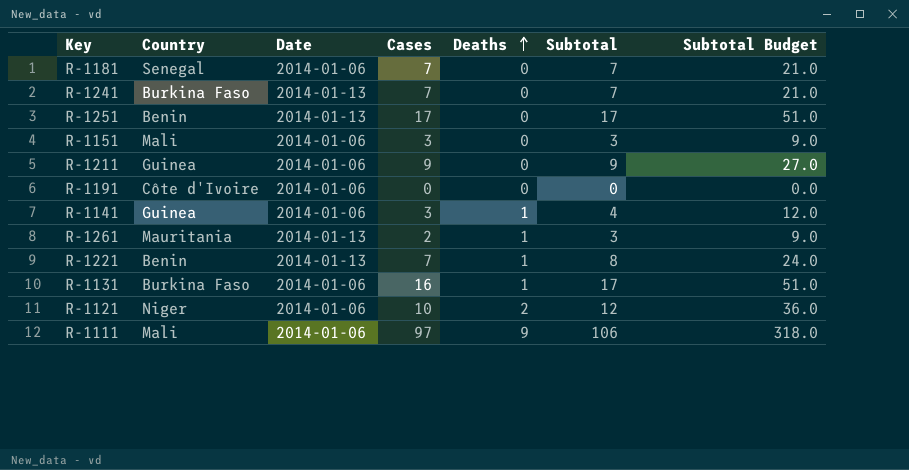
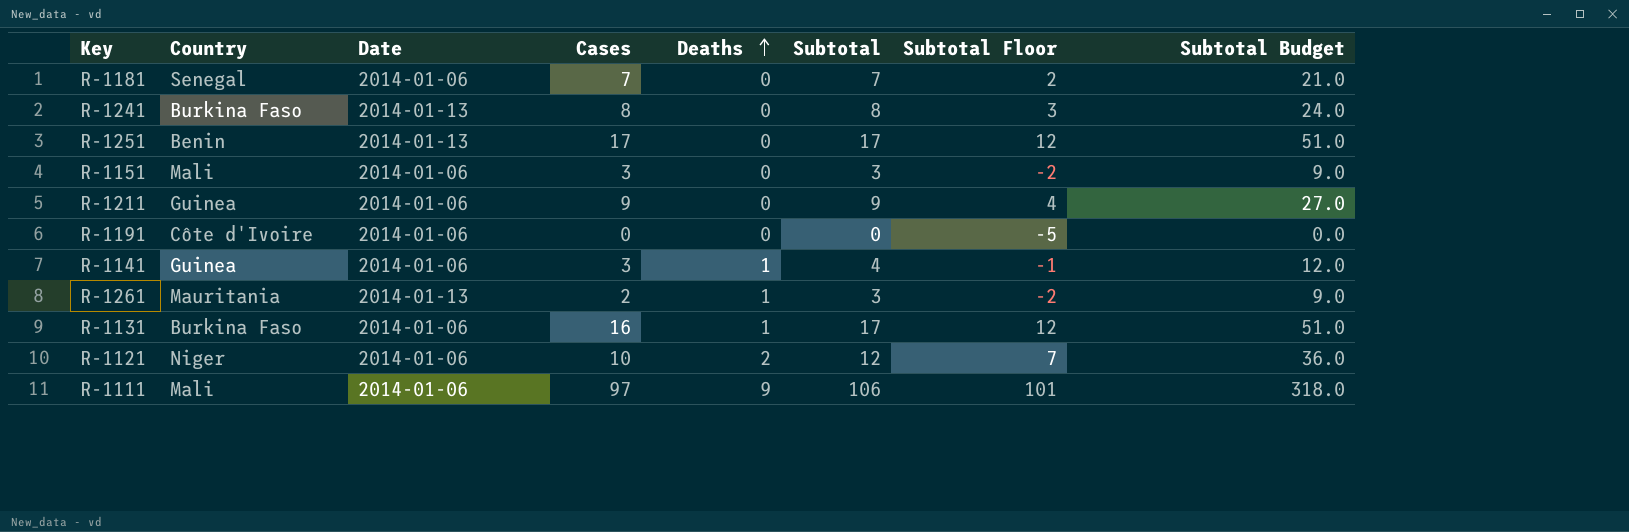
column Subtotal Floor | formula: none -> [Subtotal] - 5
row R-1221: Benin | 2014-01-13 | 7 | 1 | 8 | 24.0 -> none
R-1241 | Cases: 7 -> 8
R-1241 | Subtotal: 7 -> 8
R-1241 | Subtotal Budget: 21.0 -> 24.0

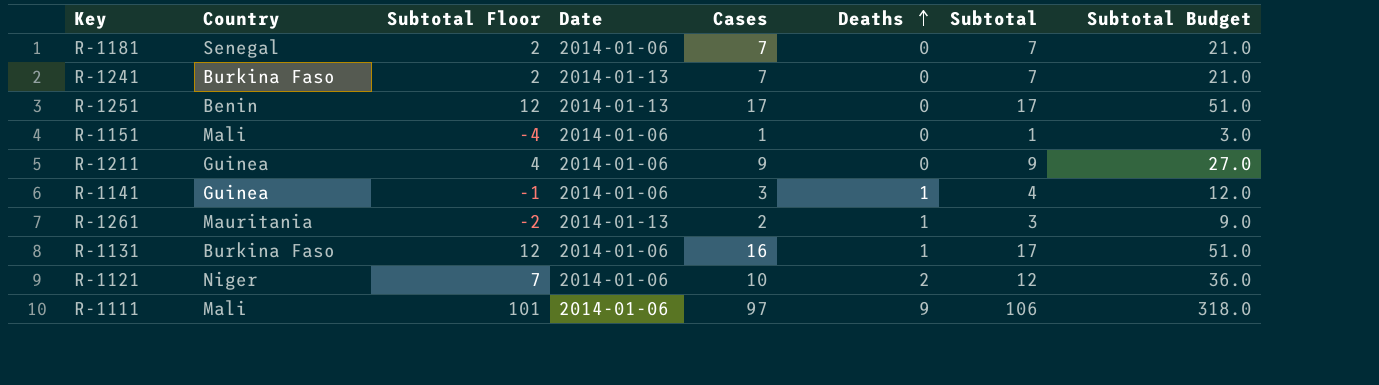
column Subtotal Floor | position: 7 -> 3
row R-1191: Côte d'Ivoire | 2014-01-06 | 0 | 0 | 0 | -5 | 0.0 -> none
R-1241 | Subtotal Floor: 3 -> 2
R-1241 | Cases: 8 -> 7
R-1241 | Subtotal: 8 -> 7
R-1241 | Subtotal Budget: 24.0 -> 21.0
R-1151 | Subtotal Floor: -2 -> -4
R-1151 | Cases: 3 -> 1
R-1151 | Subtotal: 3 -> 1
R-1151 | Subtotal Budget: 9.0 -> 3.0

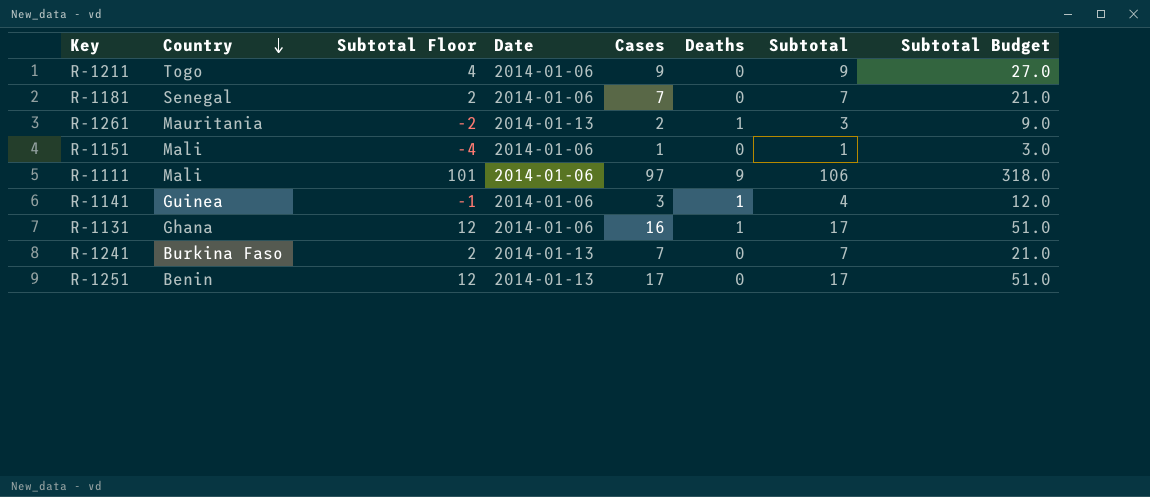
row order: Deaths ascending -> Country descending
row R-1121: Niger | 7 | 2014-01-06 | 10 | 2 | 12 | 36.0 -> none
R-1211 | Country: Guinea -> Togo
R-1131 | Country: Burkina Faso -> Ghana

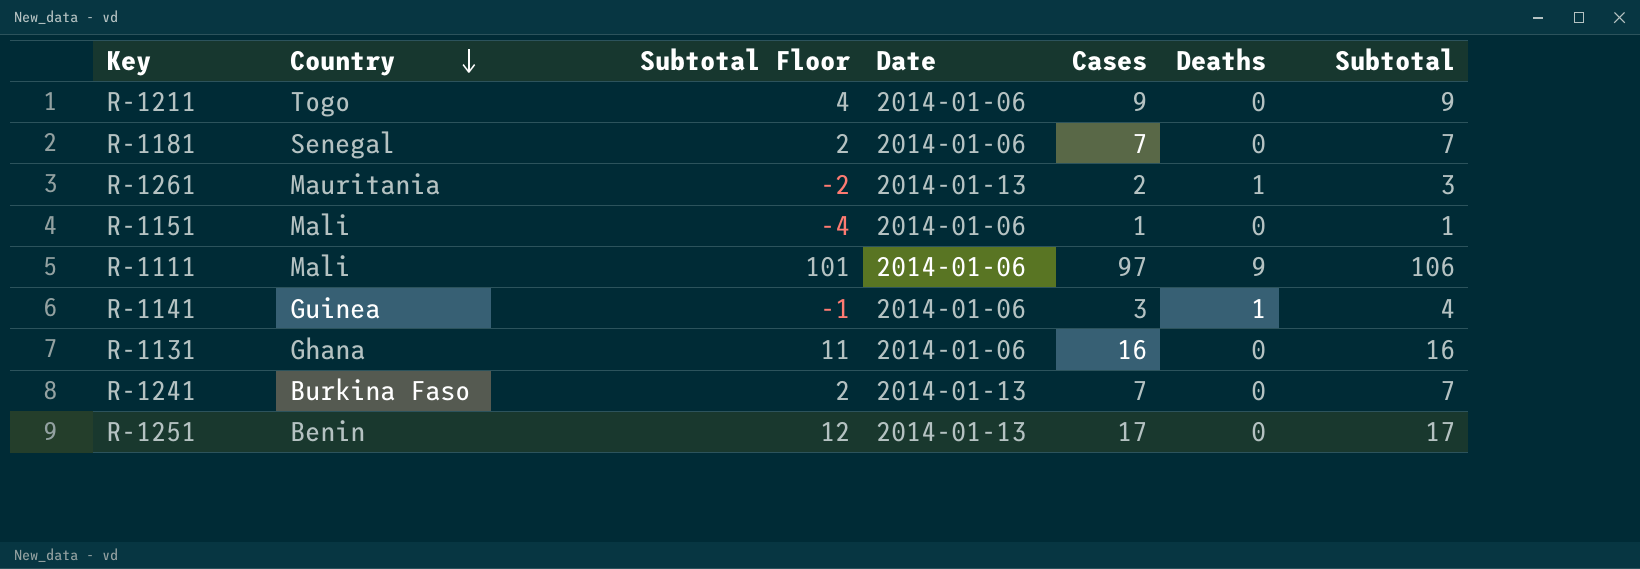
column Subtotal Budget | formula: [Subtotal] * 3 -> none
R-1131 | Subtotal Floor: 12 -> 11
R-1131 | Deaths: 1 -> 0
R-1131 | Subtotal: 17 -> 16

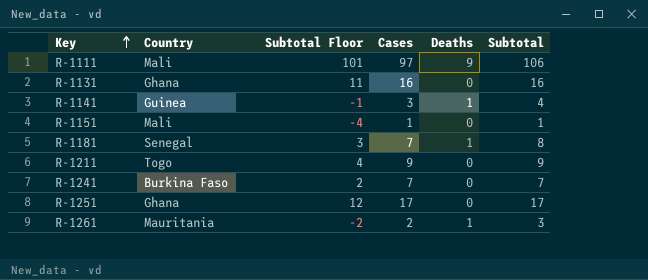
row order: Country descending -> Key ascending
column Date | position: 4 -> none
R-1181 | Subtotal Floor: 2 -> 3
R-1181 | Deaths: 0 -> 1
R-1181 | Subtotal: 7 -> 8
R-1251 | Country: Benin -> Ghana

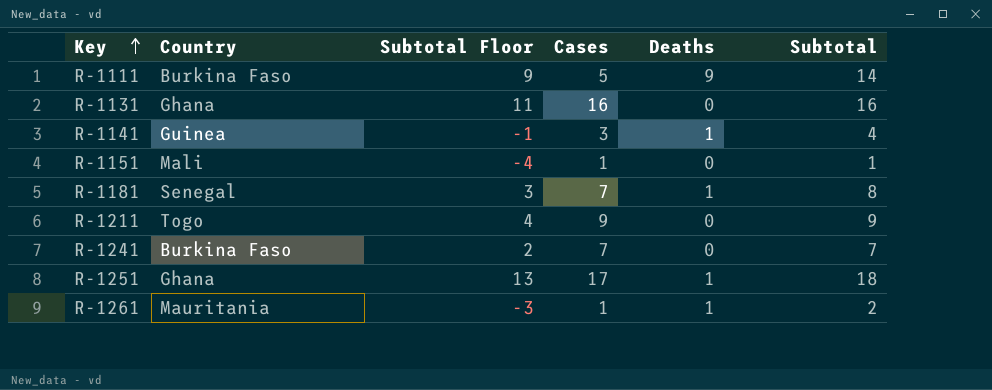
R-1111 | Country: Mali -> Burkina Faso
R-1111 | Subtotal Floor: 101 -> 9
R-1111 | Cases: 97 -> 5
R-1111 | Subtotal: 106 -> 14
R-1251 | Subtotal Floor: 12 -> 13
R-1251 | Deaths: 0 -> 1
R-1251 | Subtotal: 17 -> 18
R-1261 | Subtotal Floor: -2 -> -3
R-1261 | Cases: 2 -> 1
R-1261 | Subtotal: 3 -> 2

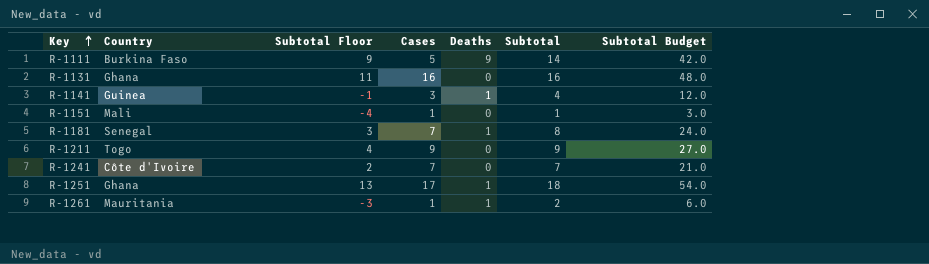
column Subtotal Budget | formula: none -> [Subtotal] * 3
R-1241 | Country: Burkina Faso -> Côte d'Ivoire

